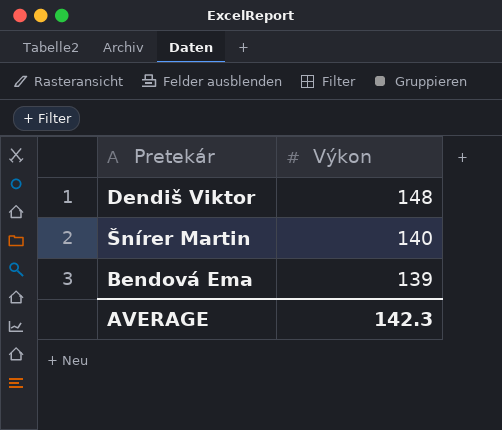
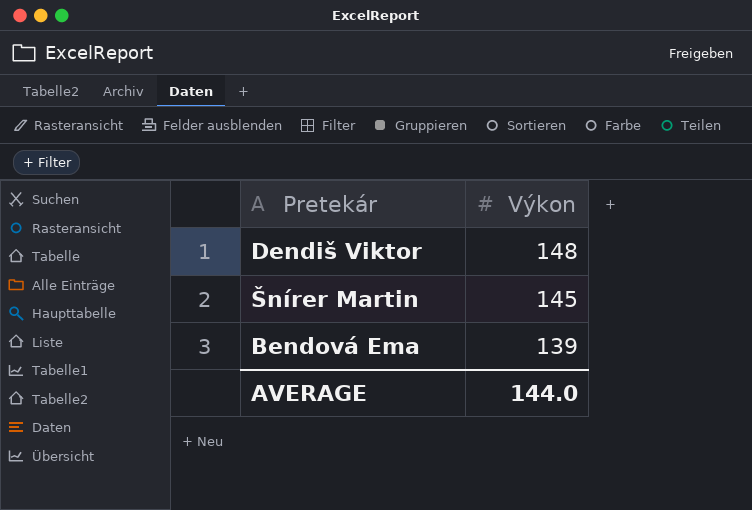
Šnírer Martin | Výkon: 140 -> 145
AVERAGE | Výkon: 142.3 -> 144.0

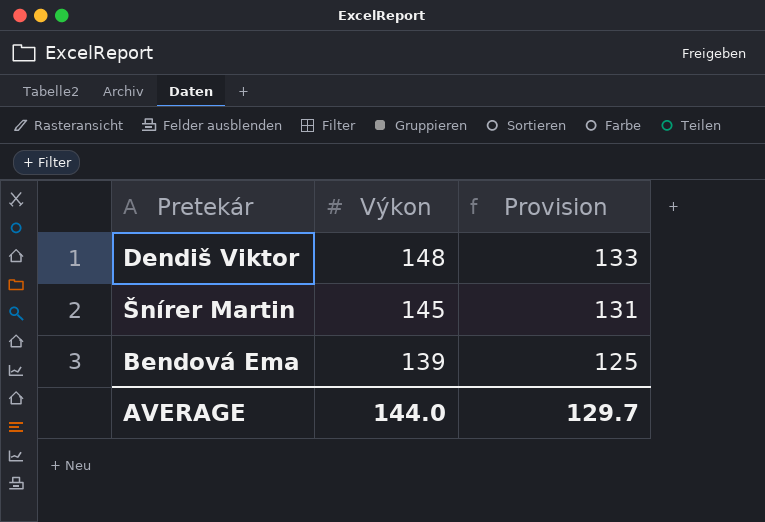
column Provision | formula: none -> [Výkon] * 0.9

